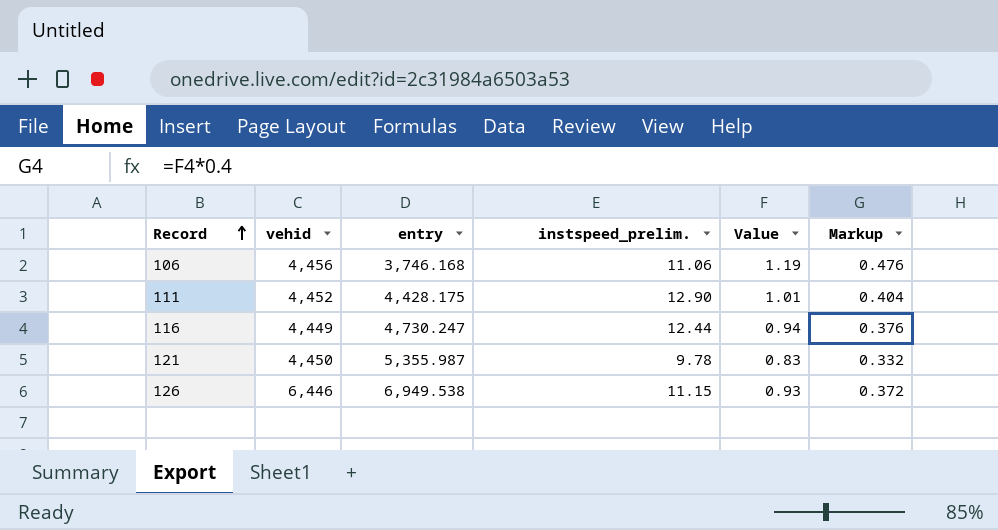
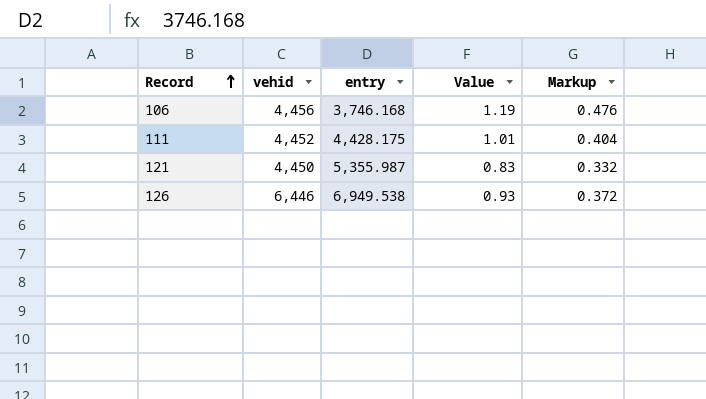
column instspeed_prelim. | position: 4 -> none
row 116: 4,449 | 4,730.247 | 12.44 | 0.94 | 0.376 -> none

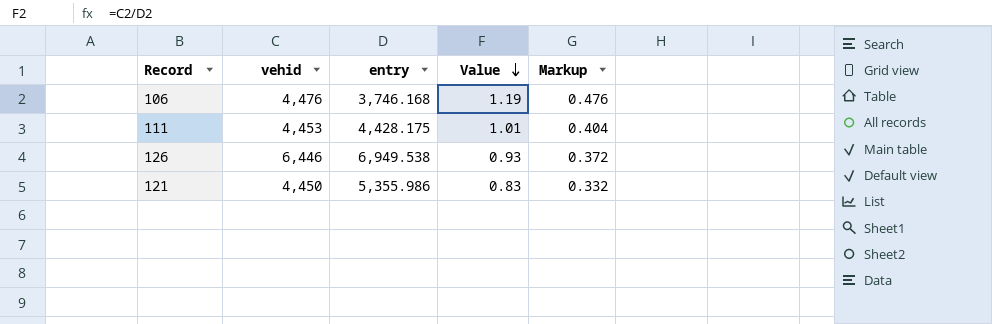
row order: Record ascending -> Value descending
106 | vehid: 4,456 -> 4,476
111 | vehid: 4,452 -> 4,453
121 | entry: 5,355.987 -> 5,355.986

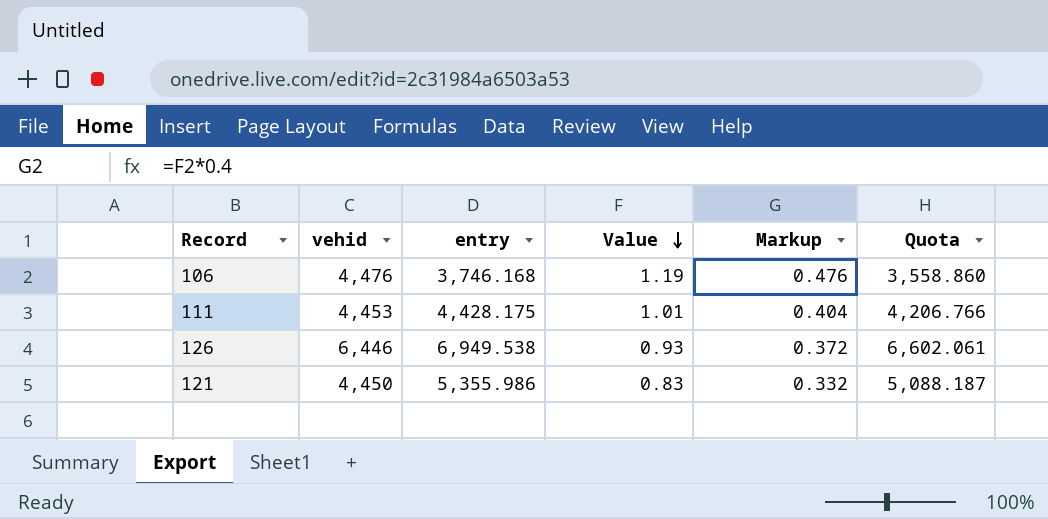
column Quota | formula: none -> [entry] * 0.95

